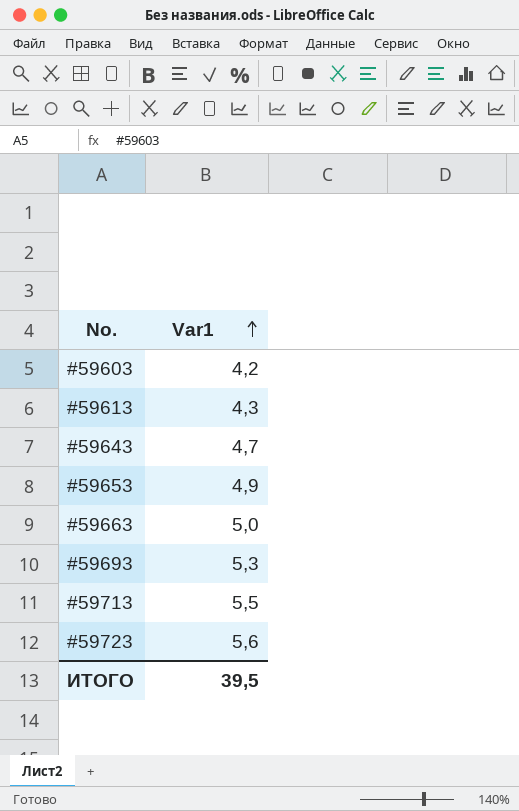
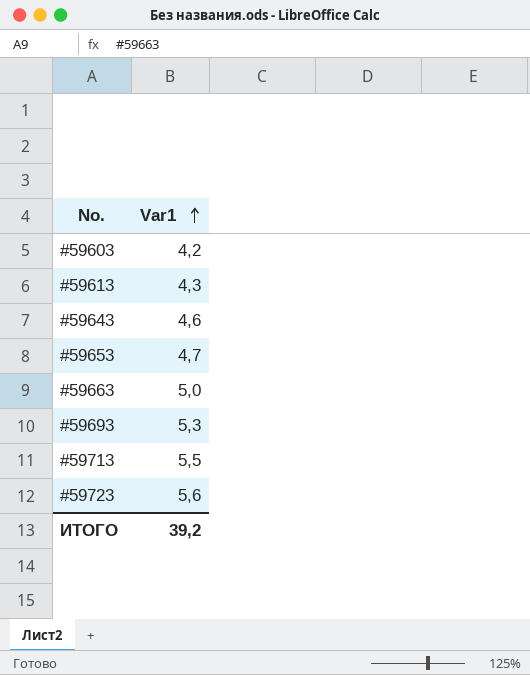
#59643 | Var1: 4,7 -> 4,6
#59653 | Var1: 4,9 -> 4,7
ИТОГО | Var1: 39,5 -> 39,2

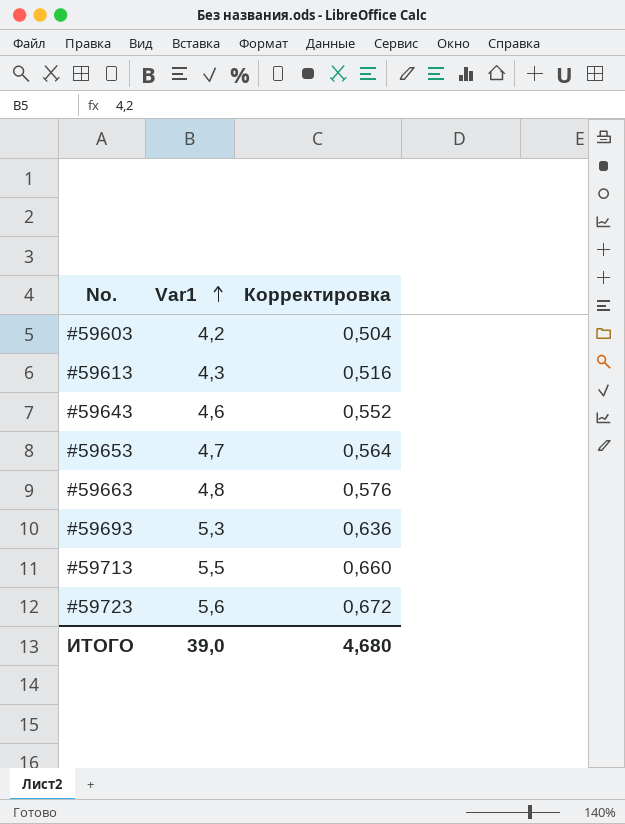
column Корректировка | formula: none -> [Var1] * 0,12
#59663 | Var1: 5,0 -> 4,8
ИТОГО | Var1: 39,2 -> 39,0

